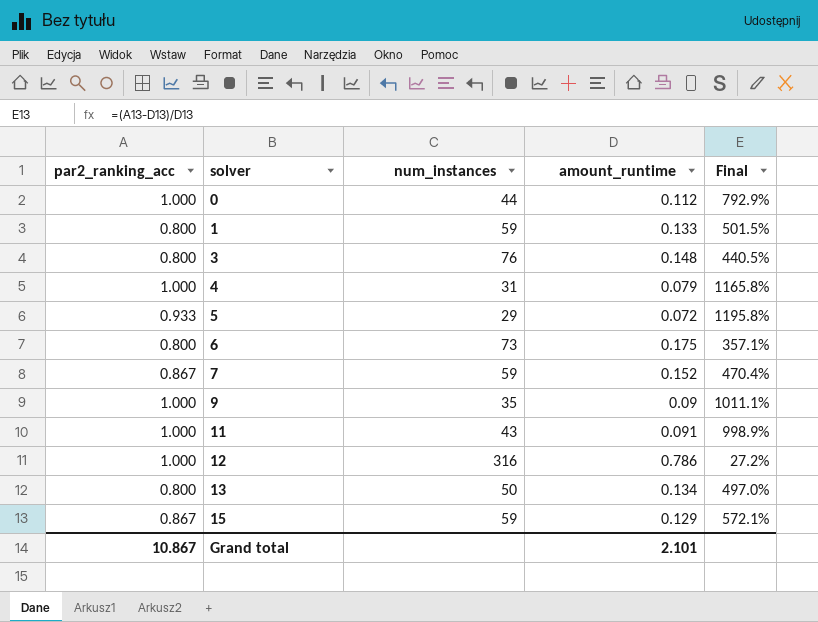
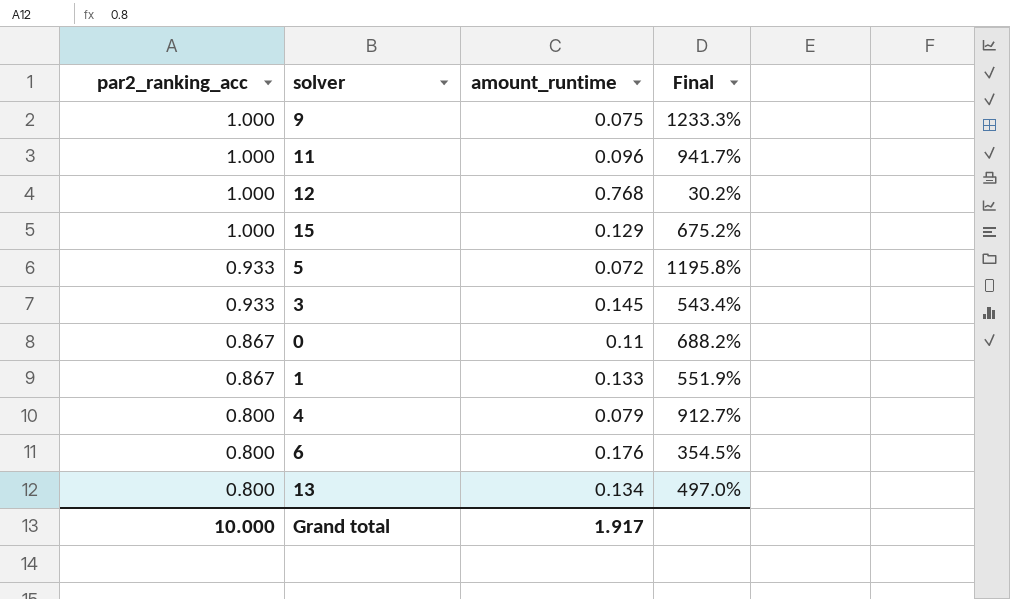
row order: solver ascending -> par2_ranking_acc descending
column num_instances | position: 3 -> none
row 7: 0.867 | 59 | 0.152 | 470.4% -> none
9 | amount_runtime: 0.09 -> 0.075
9 | Final: 1011.1% -> 1233.3%
11 | amount_runtime: 0.091 -> 0.096
11 | Final: 998.9% -> 941.7%
12 | amount_runtime: 0.786 -> 0.768
12 | Final: 27.2% -> 30.2%
15 | par2_ranking_acc: 0.867 -> 1.000
15 | Final: 572.1% -> 675.2%
3 | par2_ranking_acc: 0.800 -> 0.933
3 | amount_runtime: 0.148 -> 0.145
3 | Final: 440.5% -> 543.4%
0 | par2_ranking_acc: 1.000 -> 0.867
0 | amount_runtime: 0.112 -> 0.11
0 | Final: 792.9% -> 688.2%
1 | par2_ranking_acc: 0.800 -> 0.867
1 | Final: 501.5% -> 551.9%
4 | par2_ranking_acc: 1.000 -> 0.800
4 | Final: 1165.8% -> 912.7%
6 | amount_runtime: 0.175 -> 0.176
6 | Final: 357.1% -> 354.5%
Grand total | par2_ranking_acc: 10.867 -> 10.000
Grand total | amount_runtime: 2.101 -> 1.917

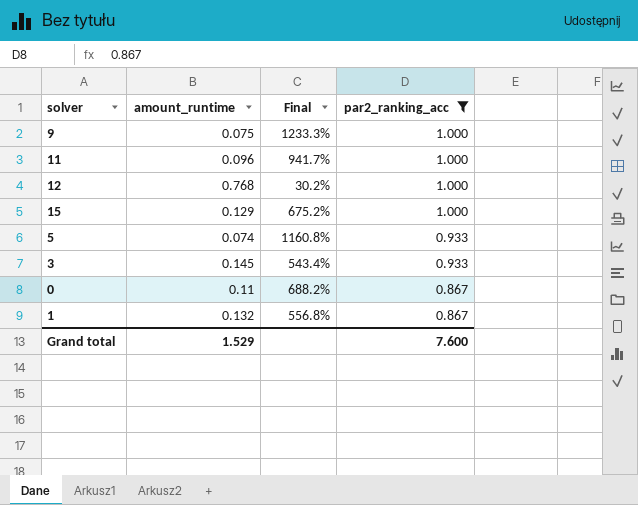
filter: none -> par2_ranking_acc != 0.800
column par2_ranking_acc | position: 1 -> 4
5 | amount_runtime: 0.072 -> 0.074
5 | Final: 1195.8% -> 1160.8%
1 | amount_runtime: 0.133 -> 0.132
1 | Final: 551.9% -> 556.8%
Grand total | amount_runtime: 1.917 -> 1.529
Grand total | par2_ranking_acc: 10.000 -> 7.600

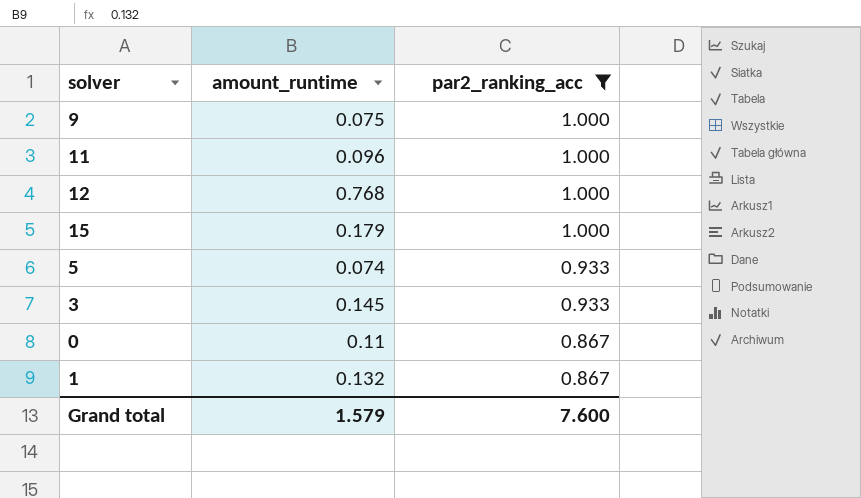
column Final | formula: ([par2_ranking_acc] - [amount_runtime]) / [amount_runtime] -> none
15 | amount_runtime: 0.129 -> 0.179
Grand total | amount_runtime: 1.529 -> 1.579

